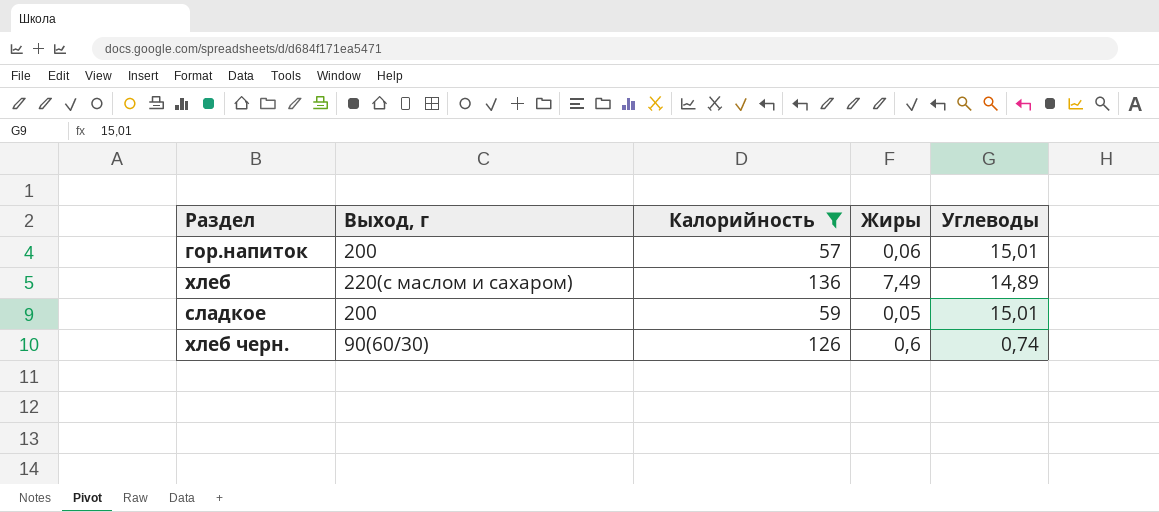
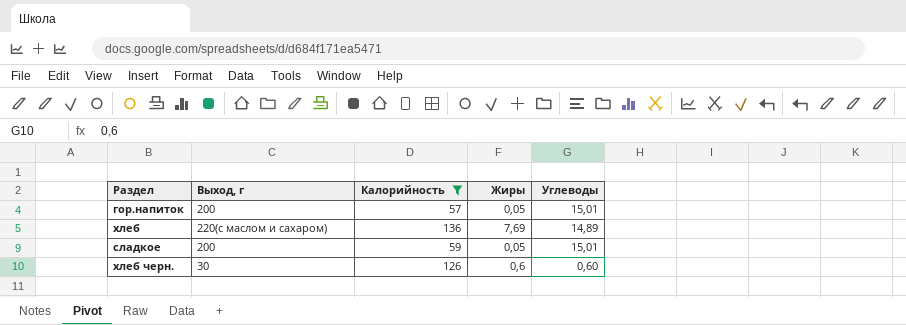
гор.напиток | Жиры: 0,06 -> 0,05
хлеб | Жиры: 7,49 -> 7,69
хлеб черн. | Выход, г: 90(60/30) -> 30
хлеб черн. | Углеводы: 0,74 -> 0,60

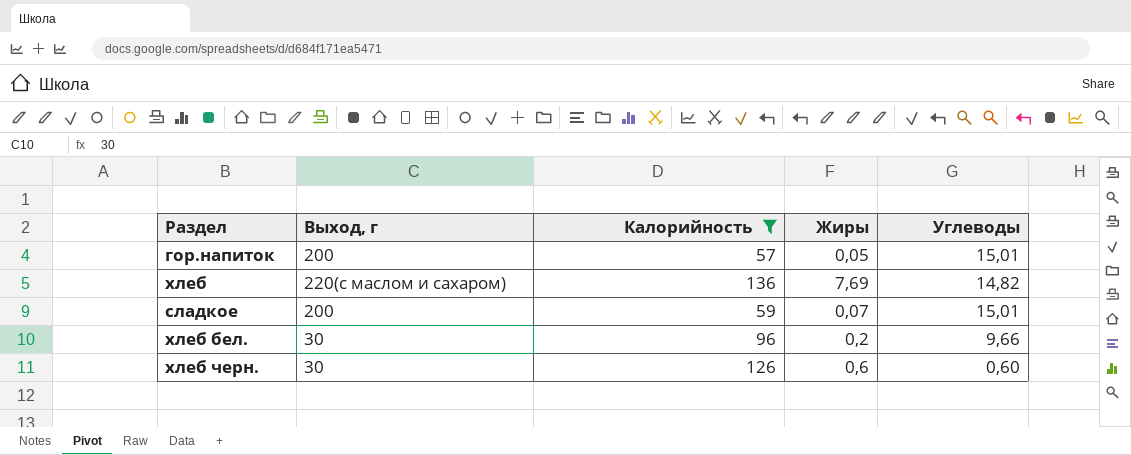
хлеб | Углеводы: 14,89 -> 14,82
сладкое | Жиры: 0,05 -> 0,07
row хлеб бел.: none -> 30 | 96 | 0,2 | 9,66

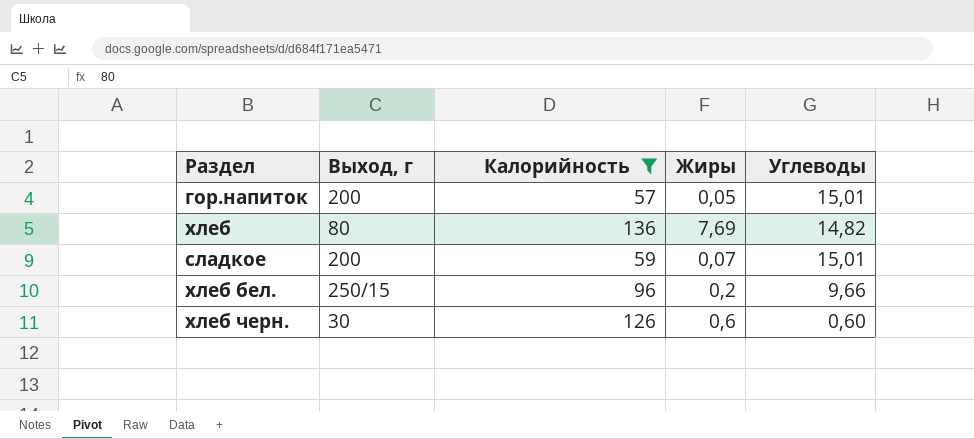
хлеб | Выход, г: 220(с маслом и сахаром) -> 80
хлеб бел. | Выход, г: 30 -> 250/15

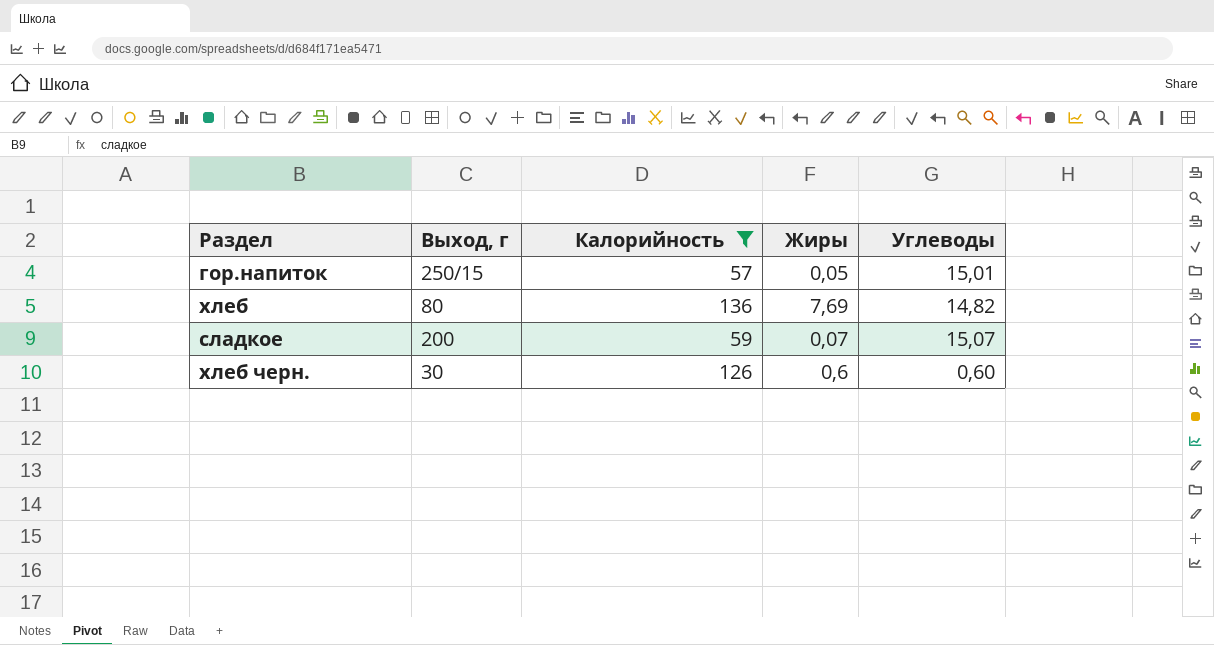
row хлеб бел.: 250/15 | 96 | 0,2 | 9,66 -> none
гор.напиток | Выход, г: 200 -> 250/15
сладкое | Углеводы: 15,01 -> 15,07

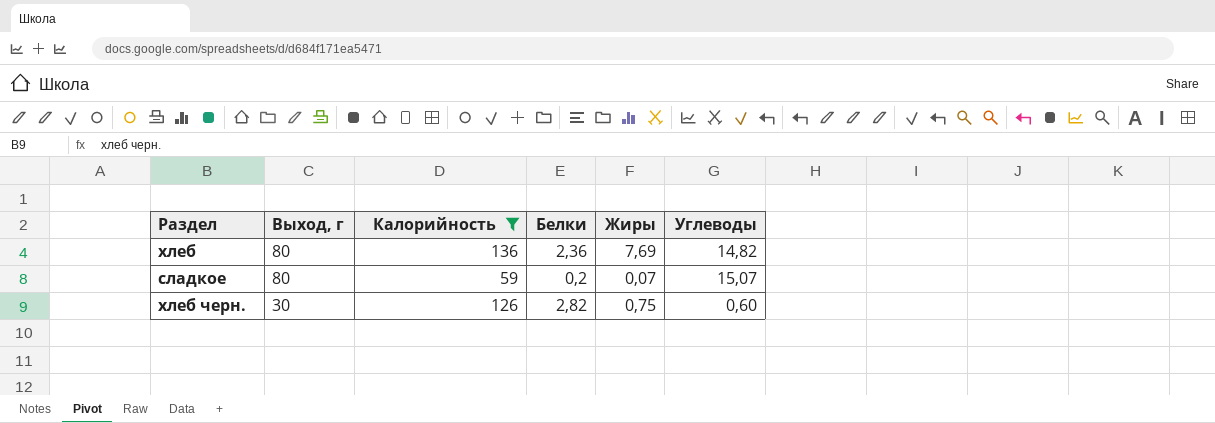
column Белки | position: none -> 4
row гор.напиток: 250/15 | 57 | 0,05 | 15,01 -> none
сладкое | Выход, г: 200 -> 80
хлеб черн. | Жиры: 0,6 -> 0,75

